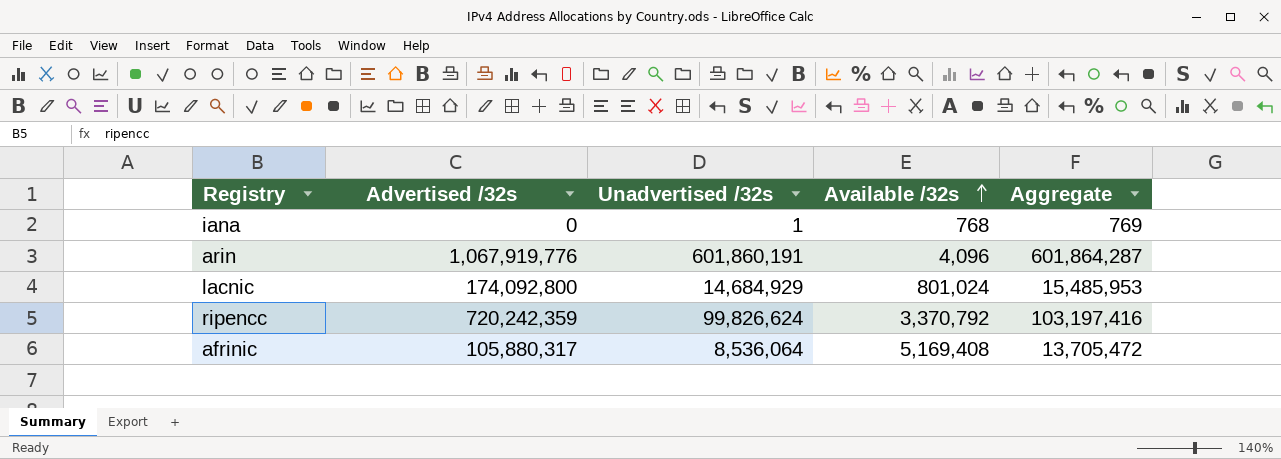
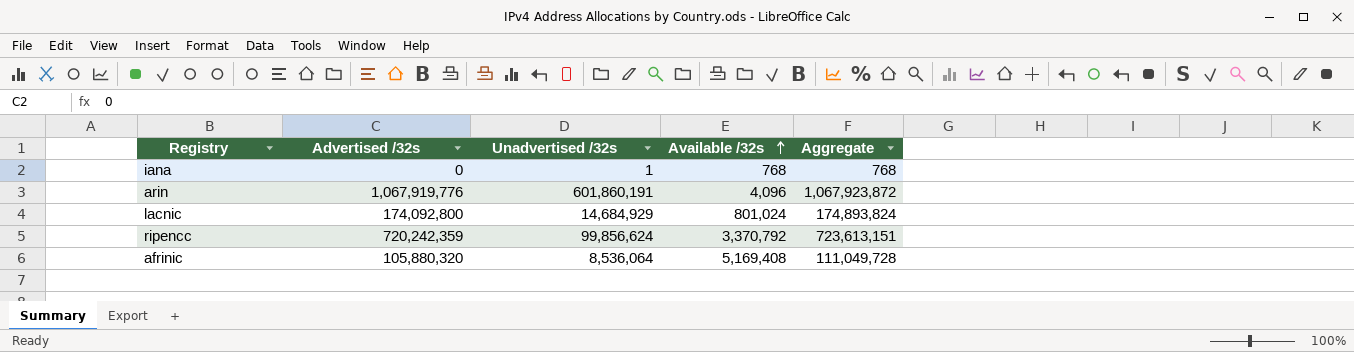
column Aggregate | formula: [Unadvertised /32s] + [Available /32s] -> [Advertised /32s] + [Available /32s]
ripencc | Unadvertised /32s: 99,826,624 -> 99,856,624
afrinic | Advertised /32s: 105,880,317 -> 105,880,320

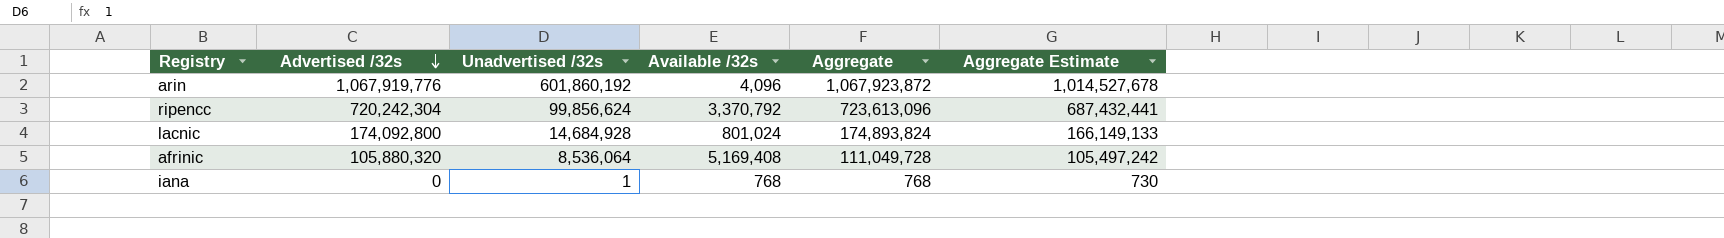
row order: Available /32s ascending -> Advertised /32s descending
column Aggregate Estimate | formula: none -> [Aggregate] * 0.95
arin | Unadvertised /32s: 601,860,191 -> 601,860,192
ripencc | Advertised /32s: 720,242,359 -> 720,242,304
ripencc | Aggregate: 723,613,151 -> 723,613,096
lacnic | Unadvertised /32s: 14,684,929 -> 14,684,928

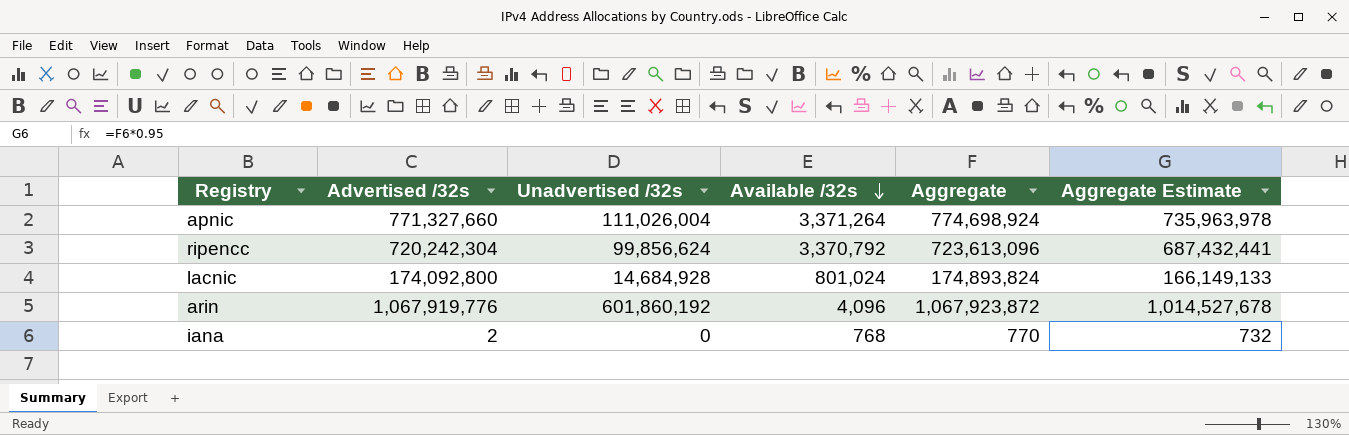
row order: Advertised /32s descending -> Available /32s descending
row afrinic: 105,880,320 | 8,536,064 | 5,169,408 | 111,049,728 | 105,497,242 -> none
row apnic: none -> 771,327,660 | 111,026,004 | 3,371,264 | 774,698,924 | 735,963,978
iana | Advertised /32s: 0 -> 2
iana | Unadvertised /32s: 1 -> 0
iana | Aggregate: 768 -> 770
iana | Aggregate Estimate: 730 -> 732

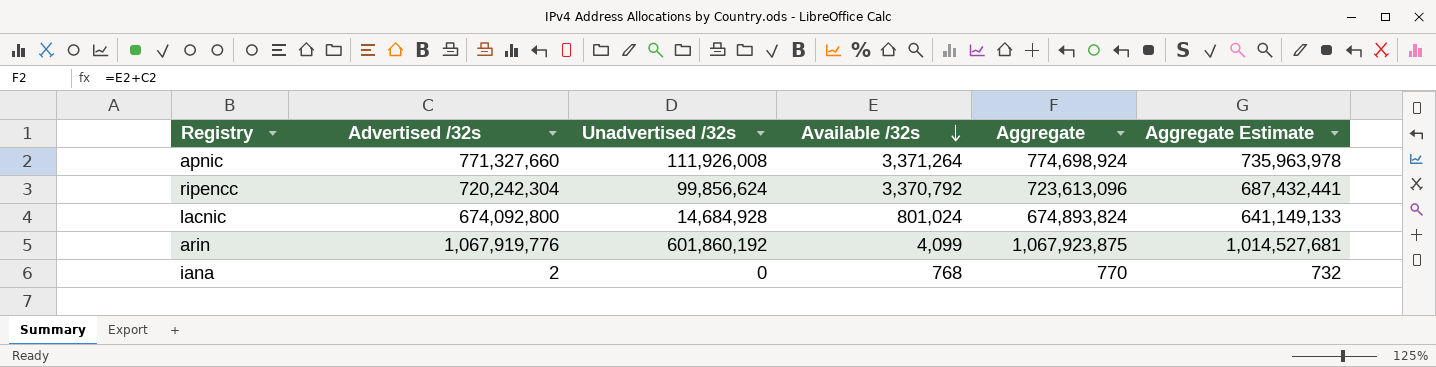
apnic | Unadvertised /32s: 111,026,004 -> 111,926,008
lacnic | Advertised /32s: 174,092,800 -> 674,092,800
lacnic | Aggregate: 174,893,824 -> 674,893,824
lacnic | Aggregate Estimate: 166,149,133 -> 641,149,133
arin | Available /32s: 4,096 -> 4,099
arin | Aggregate: 1,067,923,872 -> 1,067,923,875
arin | Aggregate Estimate: 1,014,527,678 -> 1,014,527,681

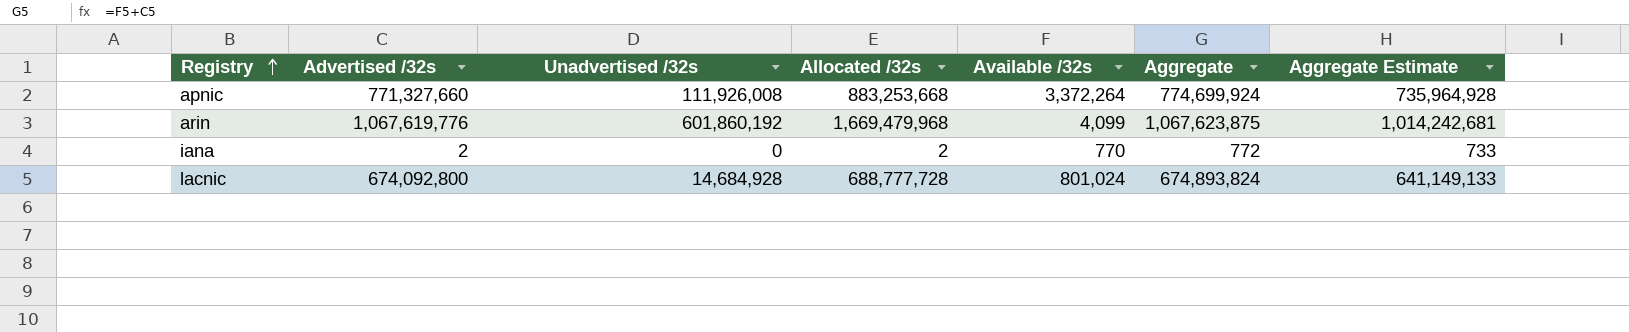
row order: Available /32s descending -> Registry ascending
column Allocated /32s | formula: none -> [Advertised /32s] + [Unadvertised /32s]
row ripencc: 720,242,304 | 99,856,624 | 3,370,792 | 723,613,096 | 687,432,441 -> none
apnic | Available /32s: 3,371,264 -> 3,372,264
apnic | Aggregate: 774,698,924 -> 774,699,924
apnic | Aggregate Estimate: 735,963,978 -> 735,964,928
arin | Advertised /32s: 1,067,919,776 -> 1,067,619,776
arin | Aggregate: 1,067,923,875 -> 1,067,623,875
arin | Aggregate Estimate: 1,014,527,681 -> 1,014,242,681
iana | Available /32s: 768 -> 770
iana | Aggregate: 770 -> 772
iana | Aggregate Estimate: 732 -> 733

